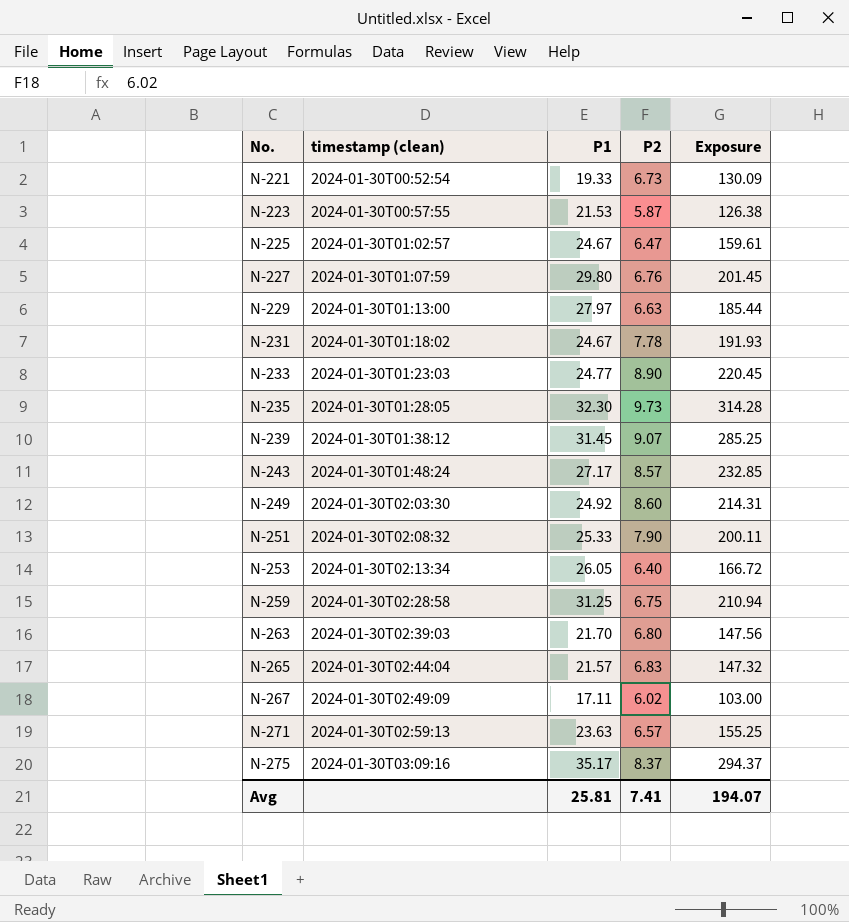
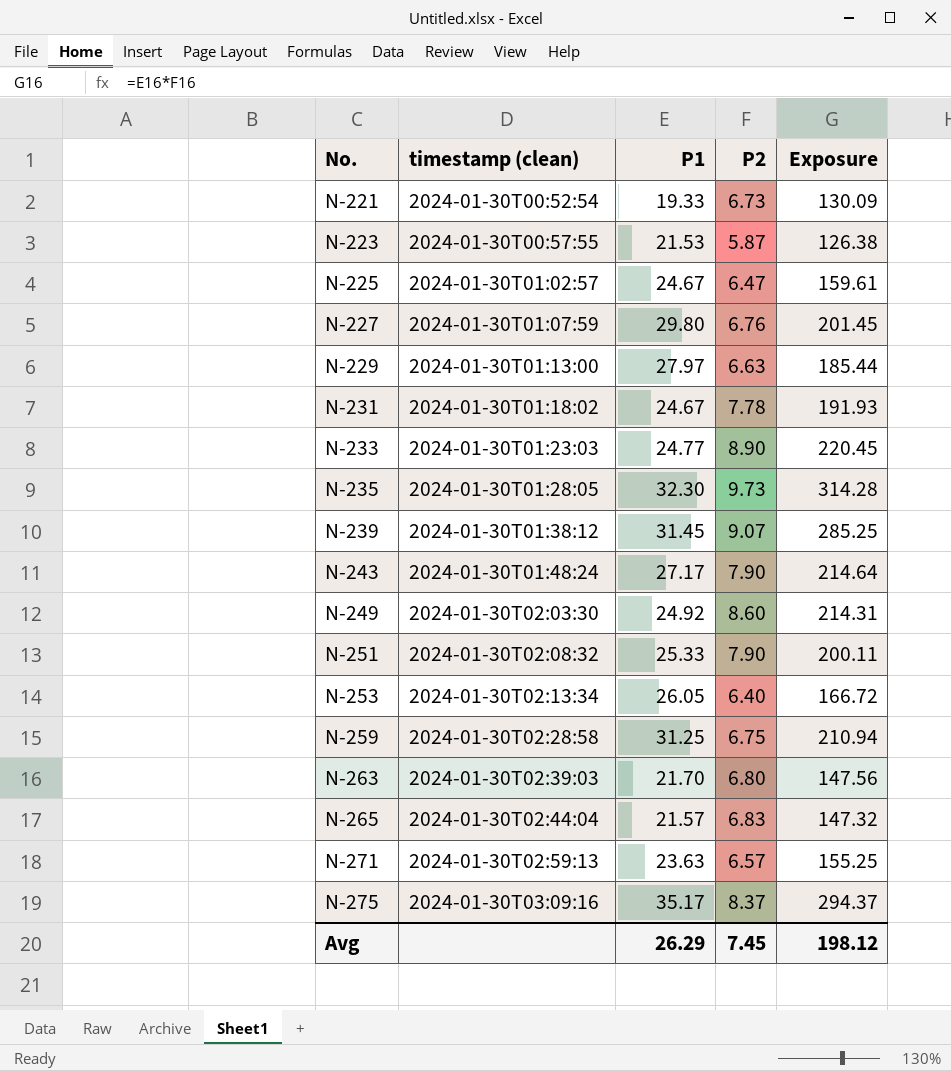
row N-267: 2024-01-30T02:49:09 | 17.11 | 6.02 | 103.00 -> none
N-243 | P2: 8.57 -> 7.90
N-243 | Exposure: 232.85 -> 214.64
Avg | P1: 25.81 -> 26.29
Avg | P2: 7.41 -> 7.45
Avg | Exposure: 194.07 -> 198.12

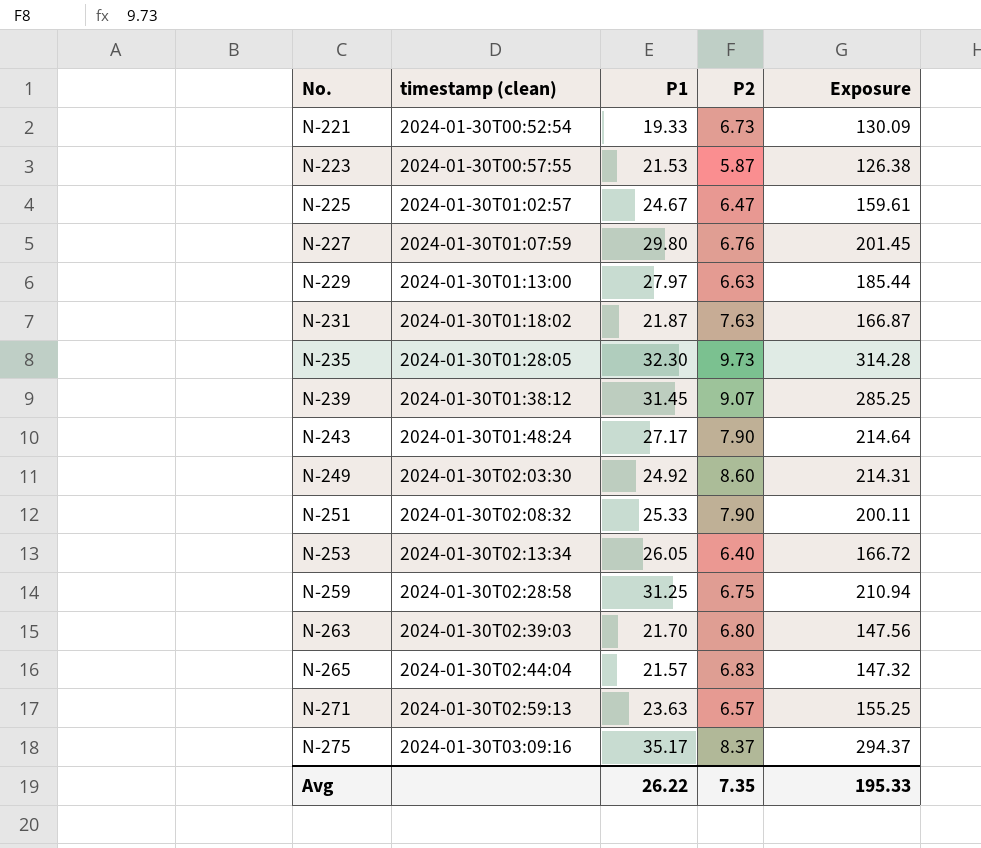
row N-233: 2024-01-30T01:23:03 | 24.77 | 8.90 | 220.45 -> none
N-231 | P1: 24.67 -> 21.87
N-231 | P2: 7.78 -> 7.63
N-231 | Exposure: 191.93 -> 166.87
Avg | P1: 26.29 -> 26.22
Avg | P2: 7.45 -> 7.35
Avg | Exposure: 198.12 -> 195.33

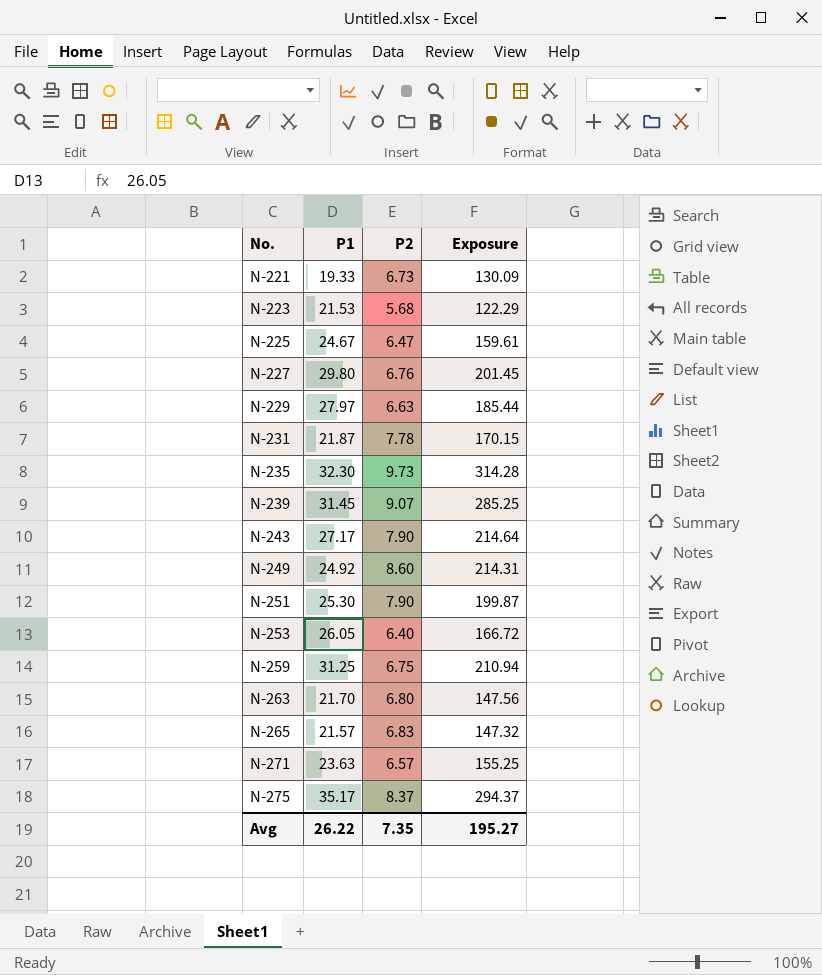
column timestamp (clean) | position: 2 -> none
N-223 | P2: 5.87 -> 5.68
N-223 | Exposure: 126.38 -> 122.29
N-231 | P2: 7.63 -> 7.78
N-231 | Exposure: 166.87 -> 170.15
N-251 | P1: 25.33 -> 25.30
N-251 | Exposure: 200.11 -> 199.87
Avg | Exposure: 195.33 -> 195.27

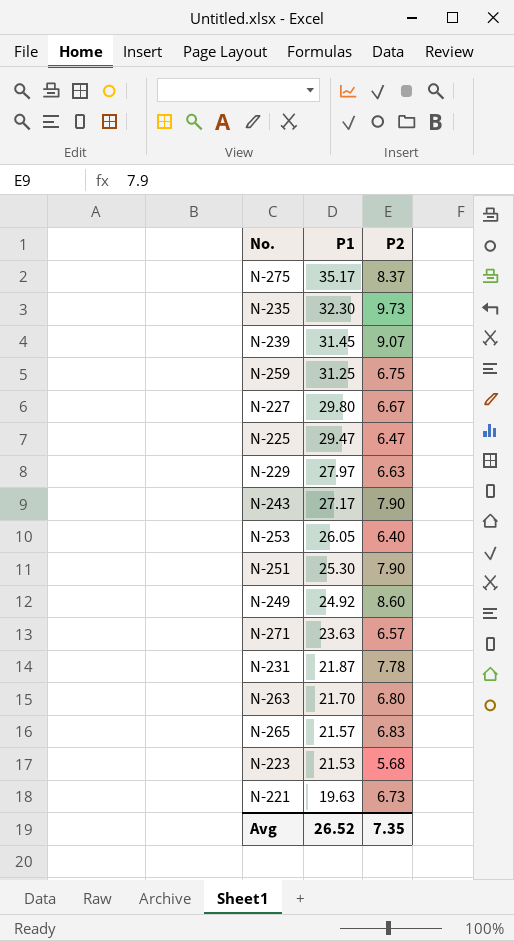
row order: No. ascending -> P1 descending
column Exposure | formula: [P1] * [P2] -> none
N-227 | P2: 6.76 -> 6.67
N-225 | P1: 24.67 -> 29.47
N-221 | P1: 19.33 -> 19.63
Avg | P1: 26.22 -> 26.52

